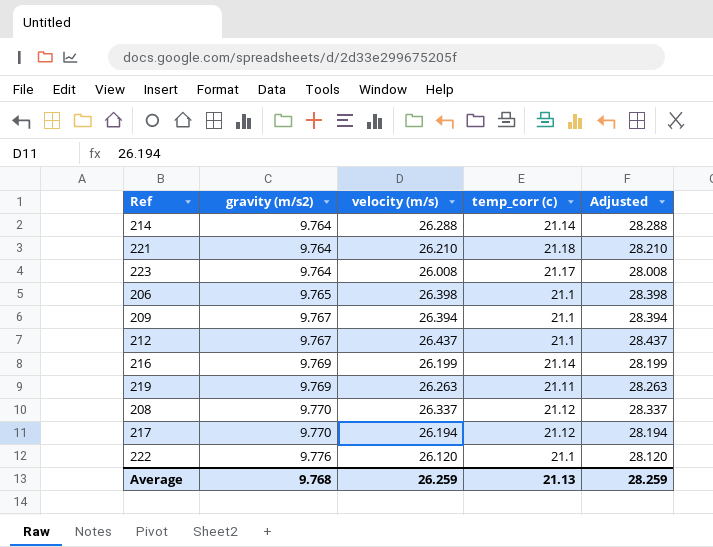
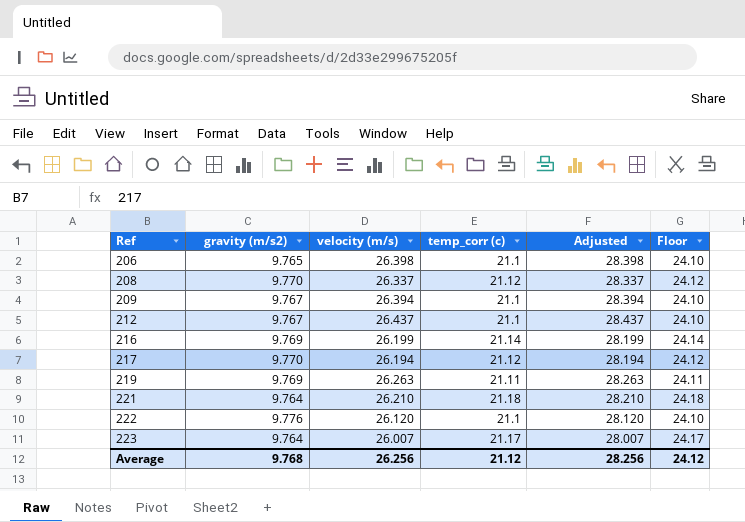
row order: gravity (m/s2) ascending -> Ref ascending
column Floor | formula: none -> [temp_corr (c)] + 3
row 214: 9.764 | 26.288 | 21.14 | 28.288 -> none
223 | velocity (m/s): 26.008 -> 26.007
223 | Adjusted: 28.008 -> 28.007
Average | velocity (m/s): 26.259 -> 26.256
Average | temp_corr (c): 21.13 -> 21.12
Average | Adjusted: 28.259 -> 28.256

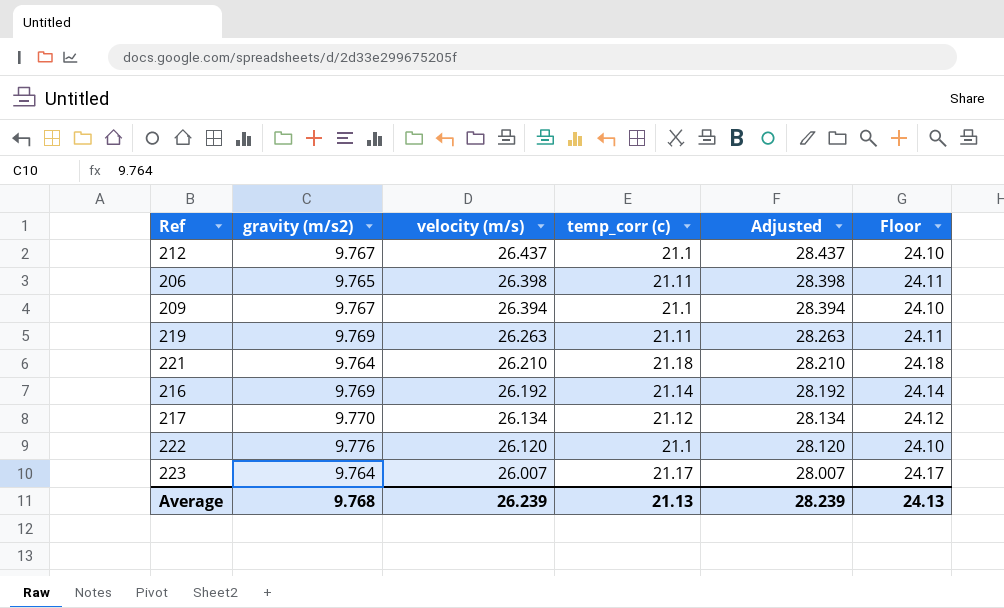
row order: Ref ascending -> velocity (m/s) descending
row 208: 9.770 | 26.337 | 21.12 | 28.337 | 24.12 -> none
206 | temp_corr (c): 21.1 -> 21.11
206 | Floor: 24.10 -> 24.11
216 | velocity (m/s): 26.199 -> 26.192
216 | Adjusted: 28.199 -> 28.192
217 | velocity (m/s): 26.194 -> 26.134
217 | Adjusted: 28.194 -> 28.134
Average | velocity (m/s): 26.256 -> 26.239
Average | temp_corr (c): 21.12 -> 21.13
Average | Adjusted: 28.256 -> 28.239
Average | Floor: 24.12 -> 24.13

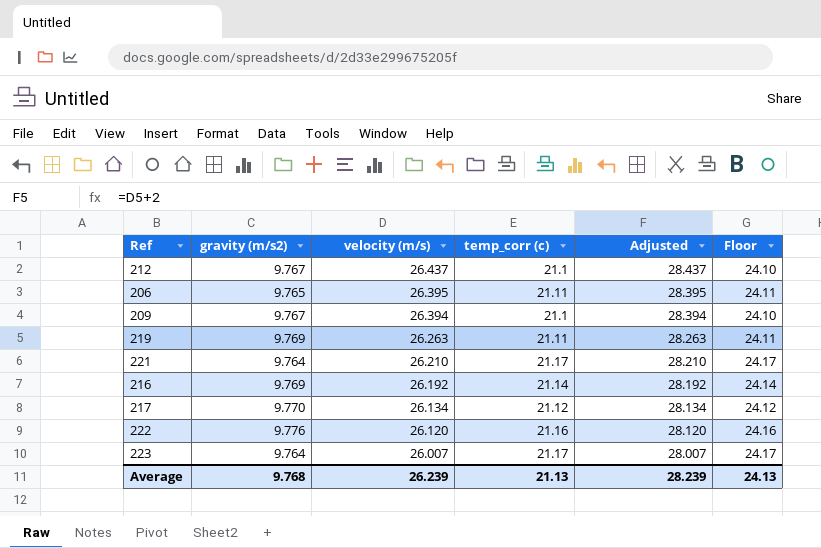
206 | velocity (m/s): 26.398 -> 26.395
206 | Adjusted: 28.398 -> 28.395
221 | temp_corr (c): 21.18 -> 21.17
221 | Floor: 24.18 -> 24.17
222 | temp_corr (c): 21.1 -> 21.16
222 | Floor: 24.10 -> 24.16

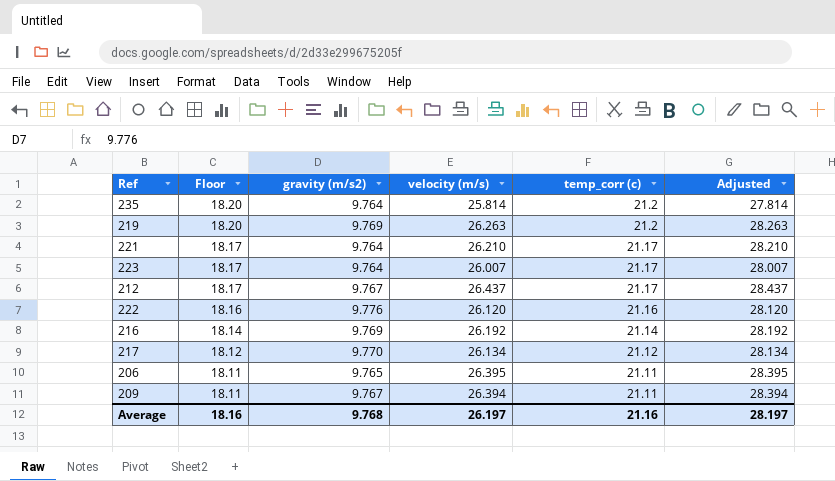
row order: velocity (m/s) descending -> Floor descending
column Floor | formula: [temp_corr (c)] + 3 -> [temp_corr (c)] - 3
column Floor | position: 6 -> 2
row 235: none -> 18.20 | 9.764 | 25.814 | 21.2 | 27.814
219 | temp_corr (c): 21.11 -> 21.2
212 | temp_corr (c): 21.1 -> 21.17
209 | temp_corr (c): 21.1 -> 21.11
Average | Floor: 24.13 -> 18.16
Average | velocity (m/s): 26.239 -> 26.197
Average | temp_corr (c): 21.13 -> 21.16
Average | Adjusted: 28.239 -> 28.197

